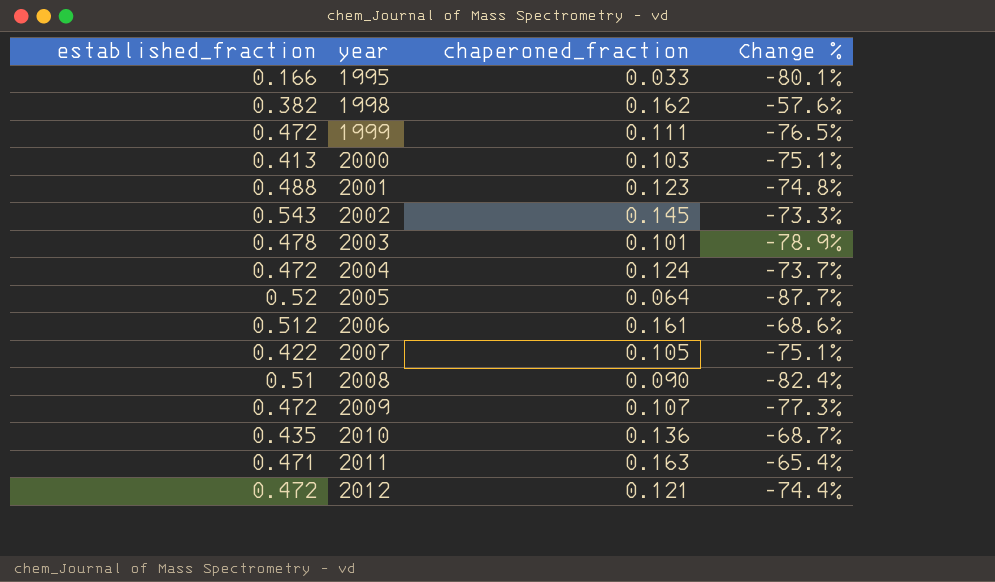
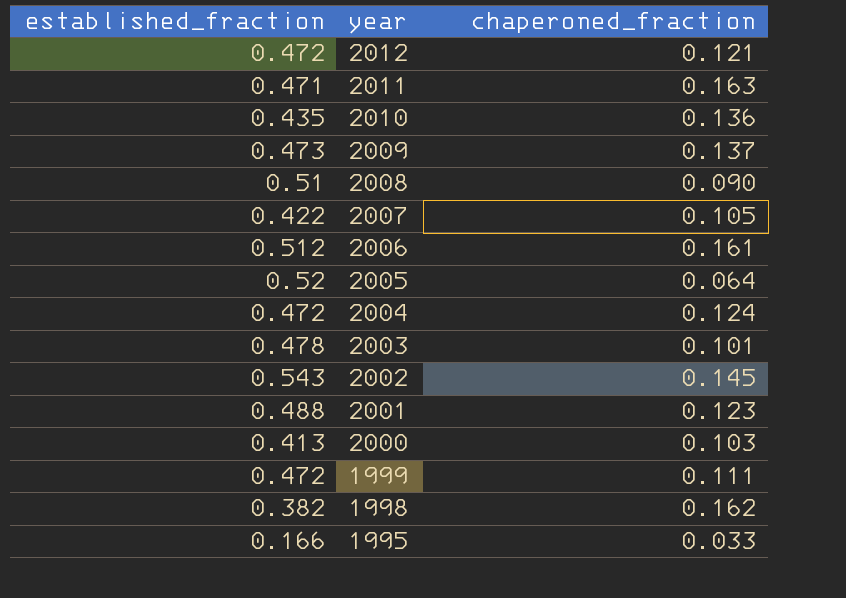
row order: year ascending -> year descending
column Change % | formula: ([chaperoned_fraction] - [established_fraction]) / [established_fraction] -> none
2009 | established_fraction: 0.472 -> 0.473
2009 | chaperoned_fraction: 0.107 -> 0.137

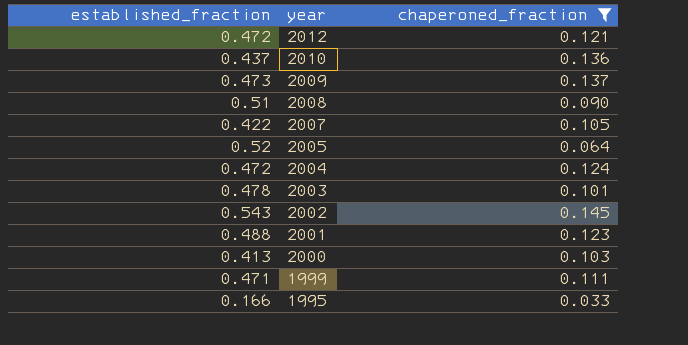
filter: none -> chaperoned_fraction <= 0.145
2010 | established_fraction: 0.435 -> 0.437
1999 | established_fraction: 0.472 -> 0.471

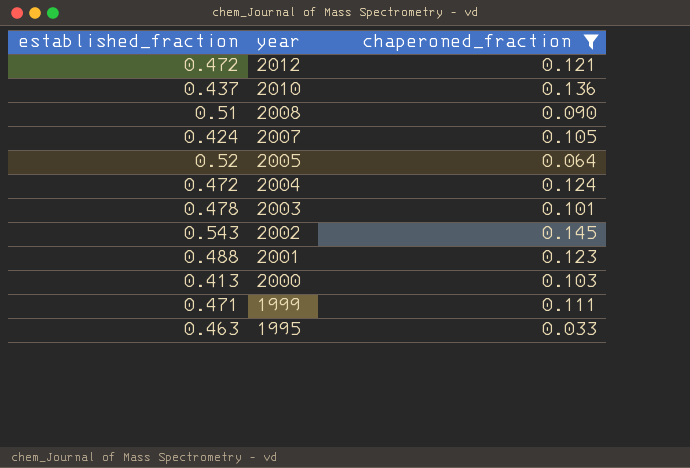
row 2009: 0.473 | 0.137 -> none
2007 | established_fraction: 0.422 -> 0.424
1995 | established_fraction: 0.166 -> 0.463

